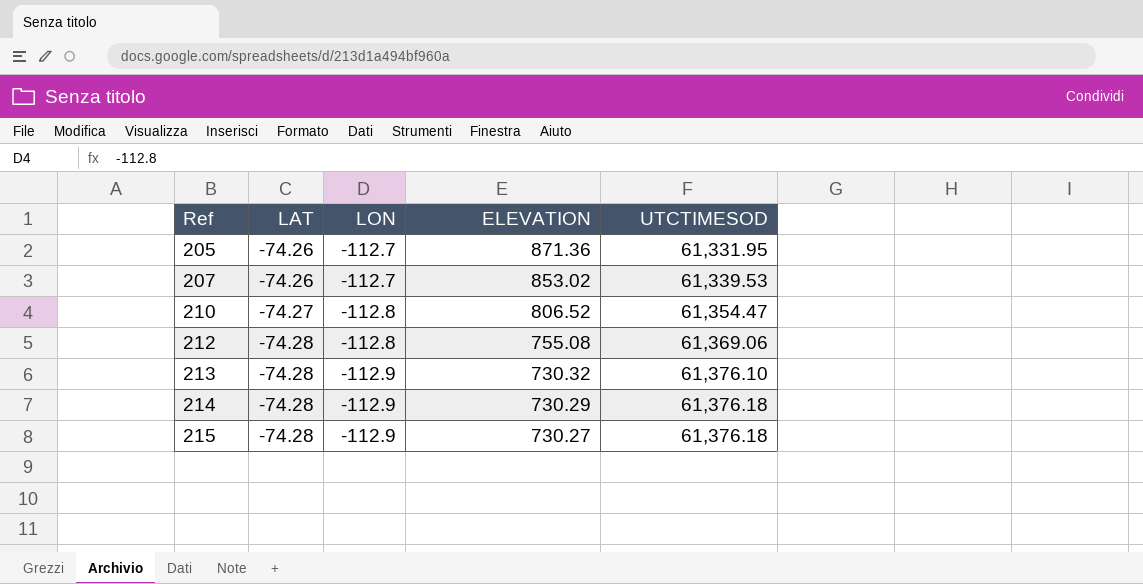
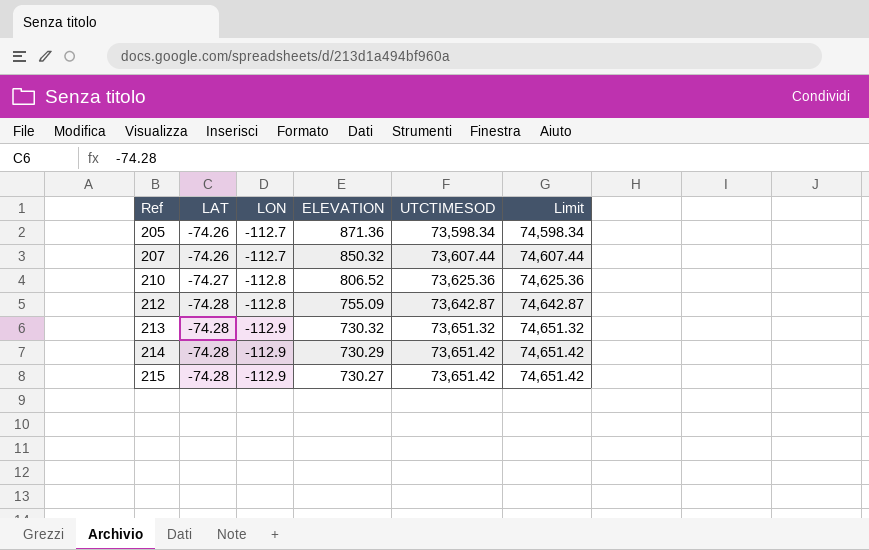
column Limit | formula: none -> [UTCTIMESOD] + 1000
205 | UTCTIMESOD: 61,331.95 -> 73,598.34
207 | ELEVATION: 853.02 -> 850.32
207 | UTCTIMESOD: 61,339.53 -> 73,607.44
210 | UTCTIMESOD: 61,354.47 -> 73,625.36
212 | ELEVATION: 755.08 -> 755.09
212 | UTCTIMESOD: 61,369.06 -> 73,642.87
213 | UTCTIMESOD: 61,376.10 -> 73,651.32
214 | UTCTIMESOD: 61,376.18 -> 73,651.42
215 | UTCTIMESOD: 61,376.18 -> 73,651.42

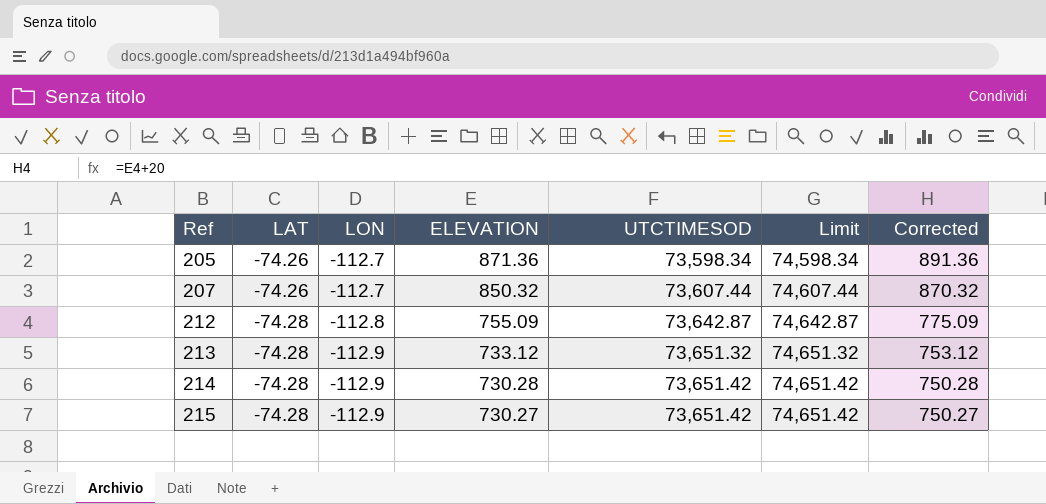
column Corrected | formula: none -> [ELEVATION] + 20
row 210: -74.27 | -112.8 | 806.52 | 73,625.36 | 74,625.36 -> none
213 | ELEVATION: 730.32 -> 733.12
214 | ELEVATION: 730.29 -> 730.28

